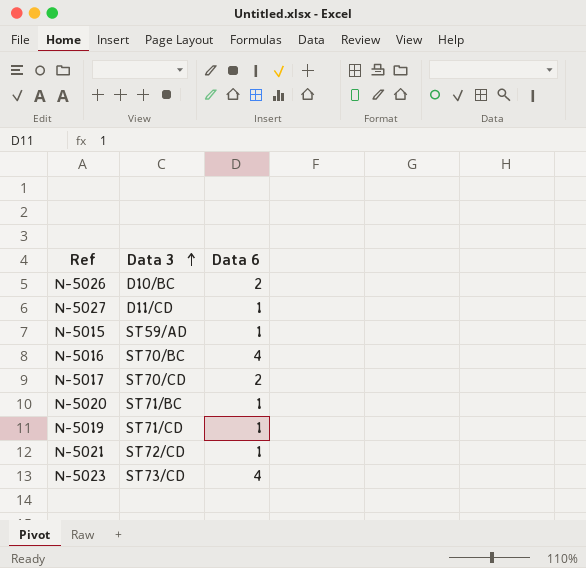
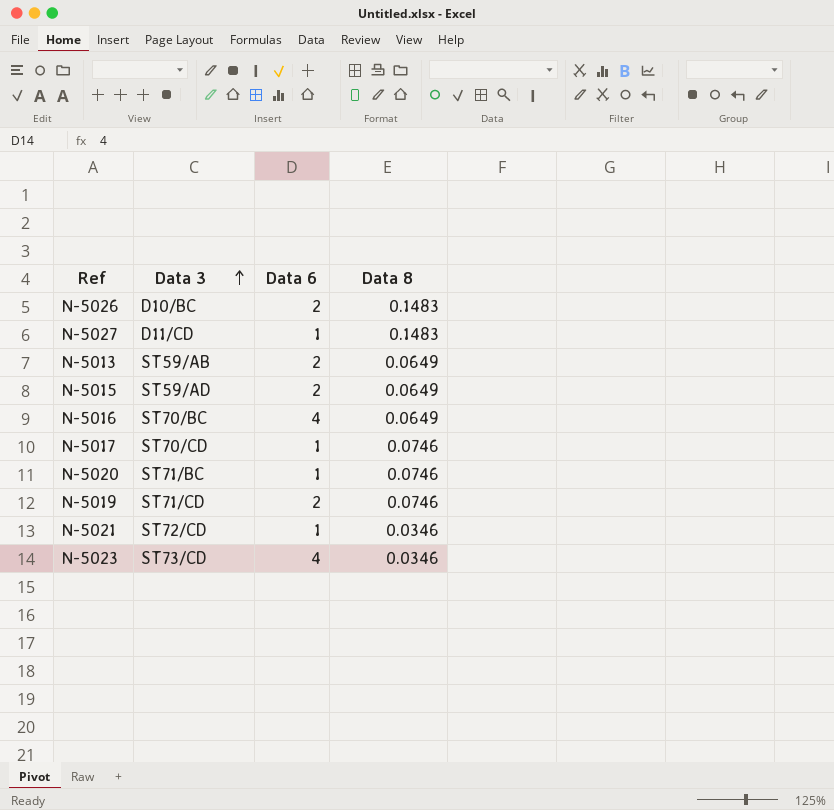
column Data 8 | position: none -> 4
row N-5013: none -> ST59/AB | 2 | 0.0649
N-5015 | Data 6: 1 -> 2
N-5017 | Data 6: 2 -> 1
N-5019 | Data 6: 1 -> 2

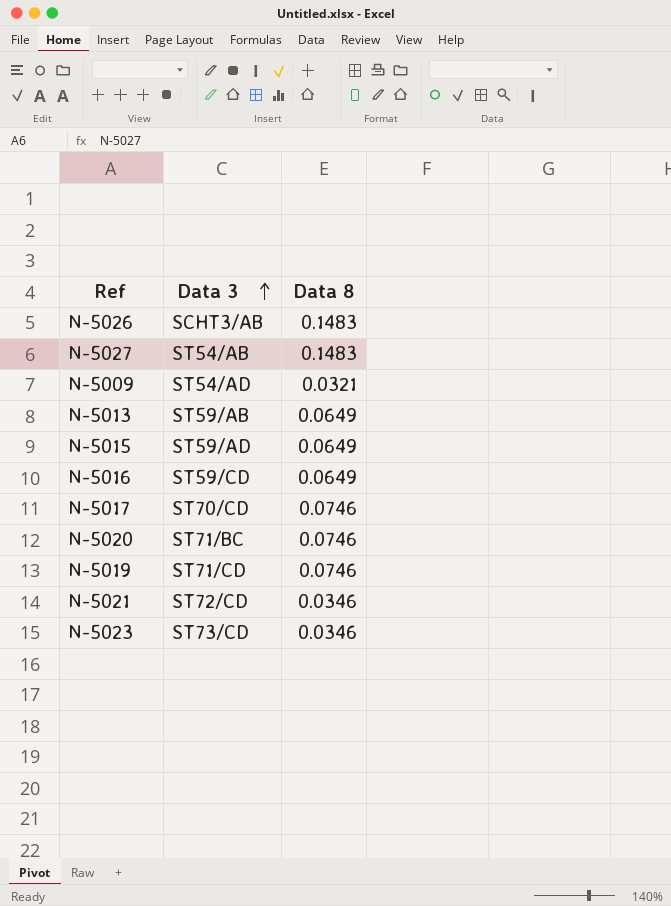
column Data 6 | position: 3 -> none
N-5026 | Data 3: D10/BC -> SCHT3/AB
N-5027 | Data 3: D11/CD -> ST54/AB
row N-5009: none -> ST54/AD | 0.0321
N-5016 | Data 3: ST70/BC -> ST59/CD

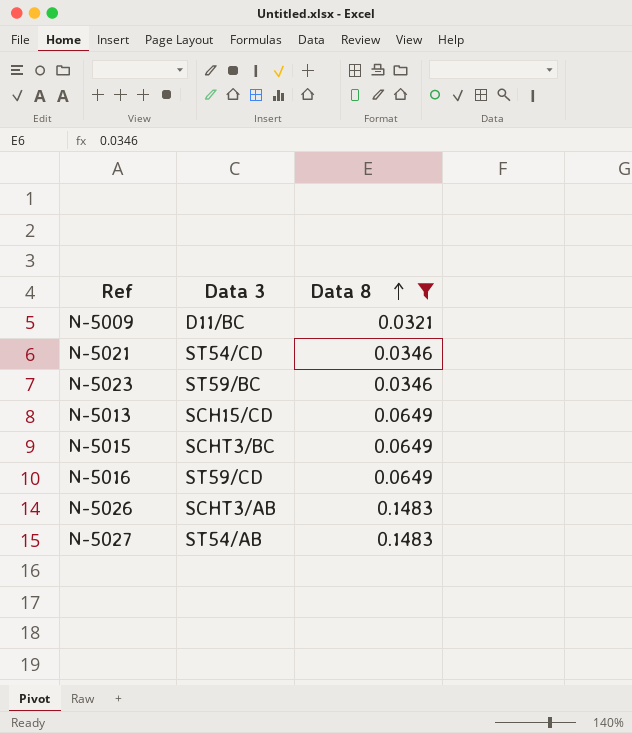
filter: none -> Data 8 != 0.0746
row order: Data 3 ascending -> Data 8 ascending
N-5009 | Data 3: ST54/AD -> D11/BC
N-5021 | Data 3: ST72/CD -> ST54/CD
N-5023 | Data 3: ST73/CD -> ST59/BC
N-5013 | Data 3: ST59/AB -> SCH15/CD
N-5015 | Data 3: ST59/AD -> SCHT3/BC

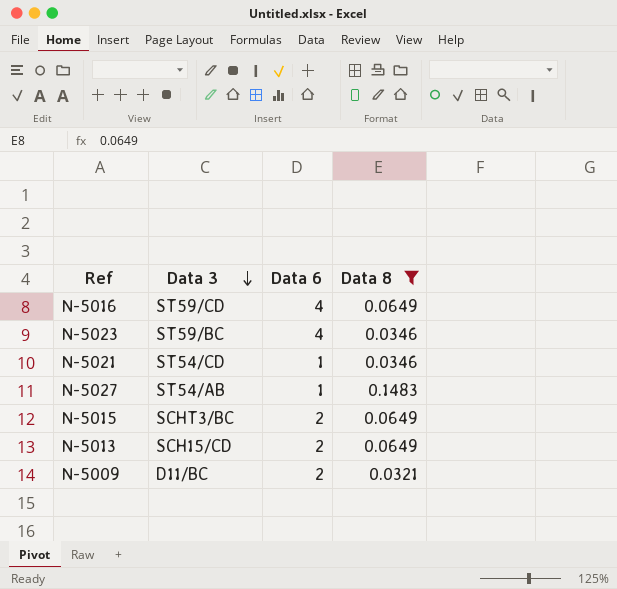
row order: Data 8 ascending -> Data 3 descending
column Data 6 | position: none -> 3
row N-5026: SCHT3/AB | 0.1483 -> none

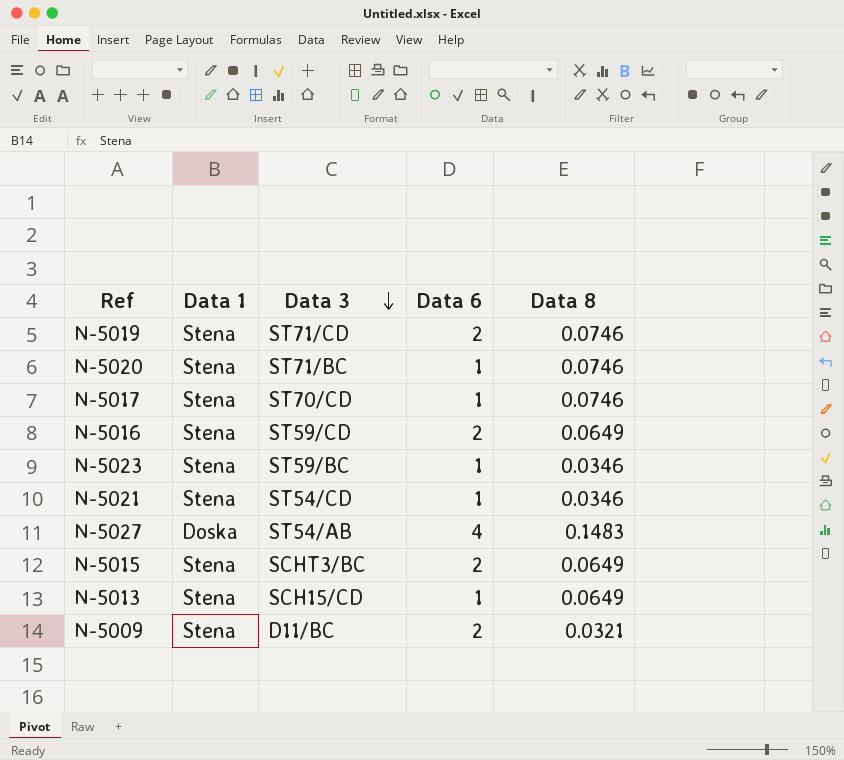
filter: Data 8 != 0.0746 -> none
column Data 1 | position: none -> 2
N-5016 | Data 6: 4 -> 2
N-5023 | Data 6: 4 -> 1
N-5027 | Data 6: 1 -> 4
N-5013 | Data 6: 2 -> 1

